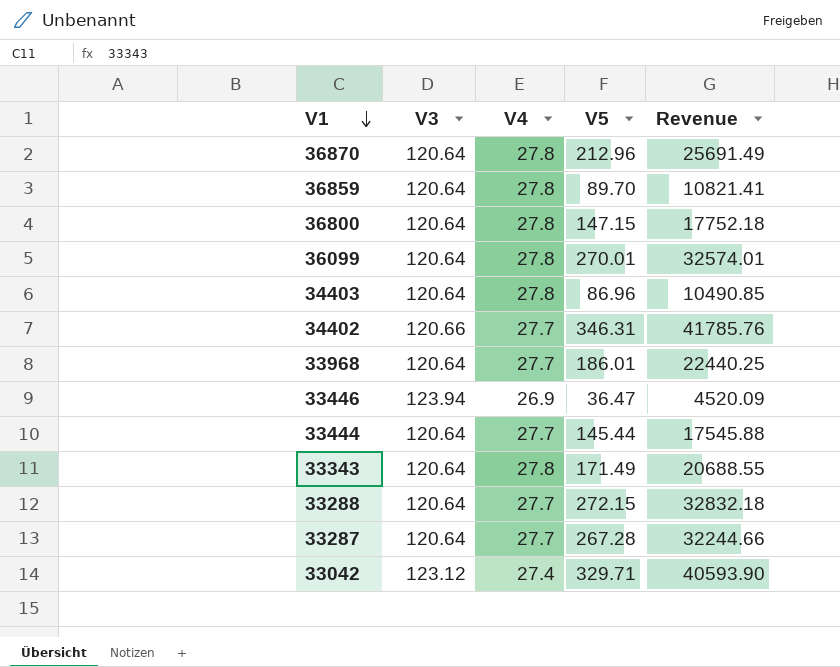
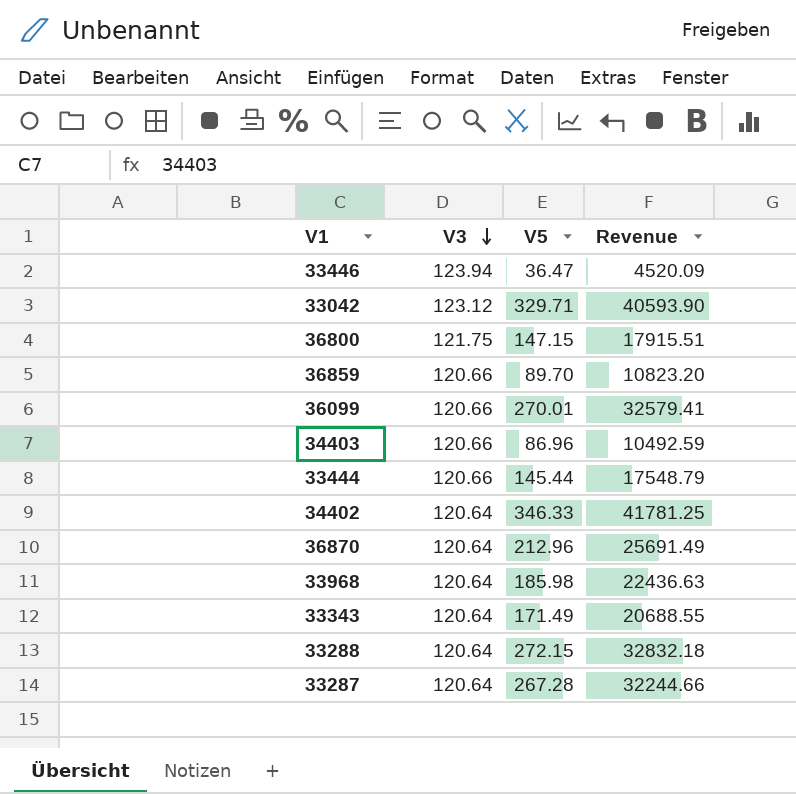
row order: V1 descending -> V3 descending
column V4 | position: 3 -> none
36800 | V3: 120.64 -> 121.75
36800 | Revenue: 17752.18 -> 17915.51
36859 | V3: 120.64 -> 120.66
36859 | Revenue: 10821.41 -> 10823.20
36099 | V3: 120.64 -> 120.66
36099 | Revenue: 32574.01 -> 32579.41
34403 | V3: 120.64 -> 120.66
34403 | Revenue: 10490.85 -> 10492.59
33444 | V3: 120.64 -> 120.66
33444 | Revenue: 17545.88 -> 17548.79
34402 | V3: 120.66 -> 120.64
34402 | V5: 346.31 -> 346.33
34402 | Revenue: 41785.76 -> 41781.25
33968 | V5: 186.01 -> 185.98
33968 | Revenue: 22440.25 -> 22436.63

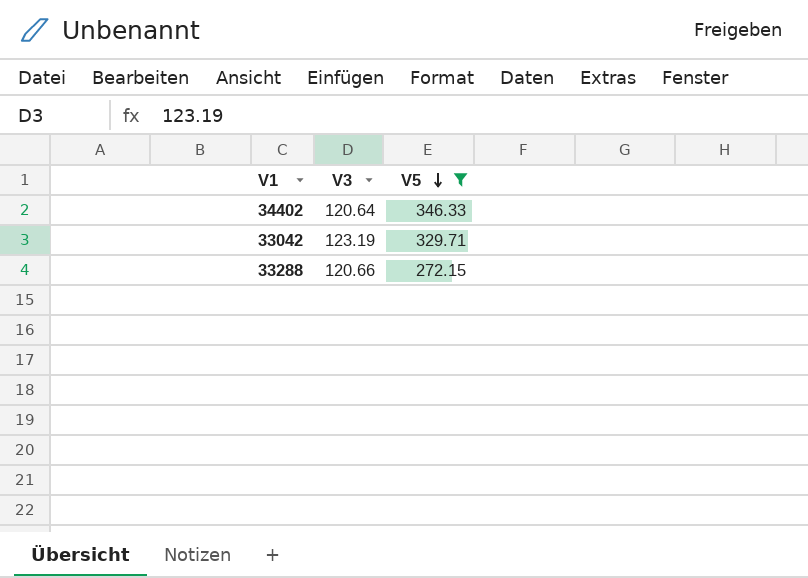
filter: none -> V5 >= 272.15
row order: V3 descending -> V5 descending
column Revenue | formula: [V3] * [V5] -> none
33042 | V3: 123.12 -> 123.19
33288 | V3: 120.64 -> 120.66

